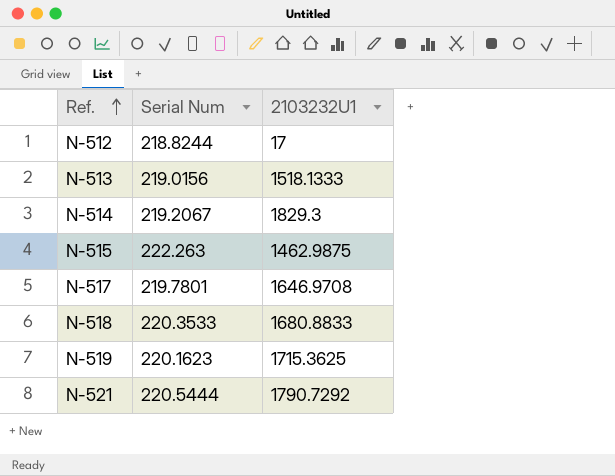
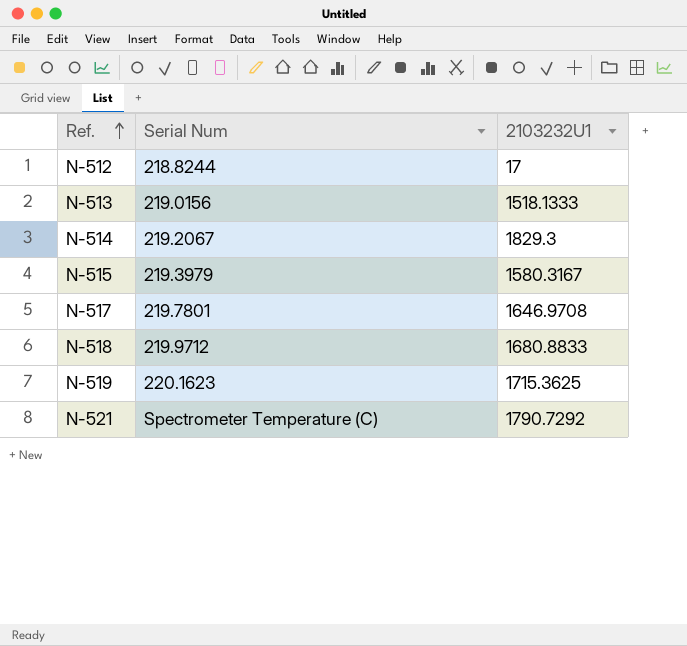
N-515 | Serial Num: 222.263 -> 219.3979
N-515 | 2103232U1: 1462.9875 -> 1580.3167
N-518 | Serial Num: 220.3533 -> 219.9712
N-521 | Serial Num: 220.5444 -> Spectrometer Temperature (C)

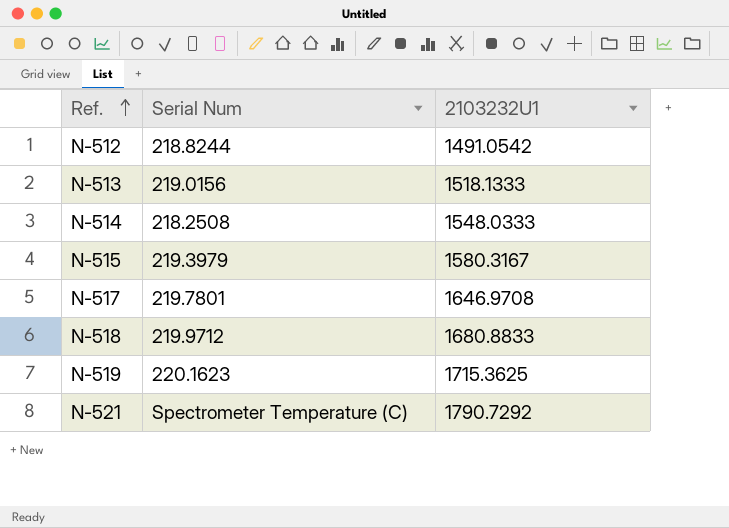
N-512 | 2103232U1: 17 -> 1491.0542
N-514 | Serial Num: 219.2067 -> 218.2508
N-514 | 2103232U1: 1829.3 -> 1548.0333

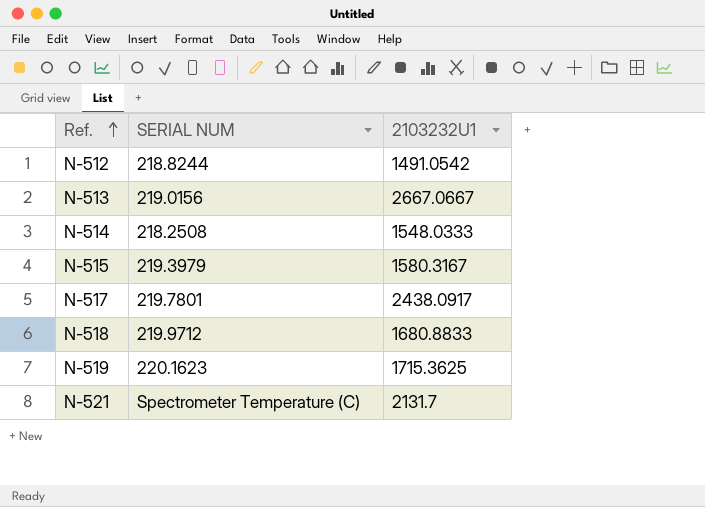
column name: Serial Num -> SERIAL NUM
N-513 | 2103232U1: 1518.1333 -> 2667.0667
N-517 | 2103232U1: 1646.9708 -> 2438.0917
N-521 | 2103232U1: 1790.7292 -> 2131.7

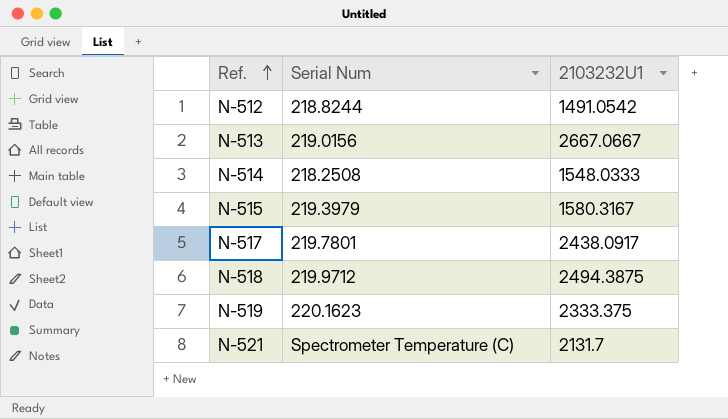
column name: SERIAL NUM -> Serial Num
N-518 | 2103232U1: 1680.8833 -> 2494.3875
N-519 | 2103232U1: 1715.3625 -> 2333.375

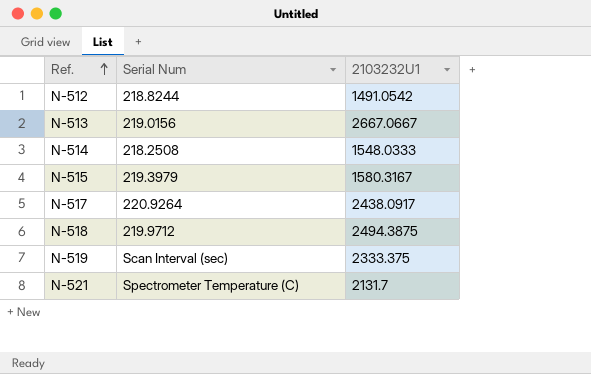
N-517 | Serial Num: 219.7801 -> 220.9264
N-519 | Serial Num: 220.1623 -> Scan Interval (sec)

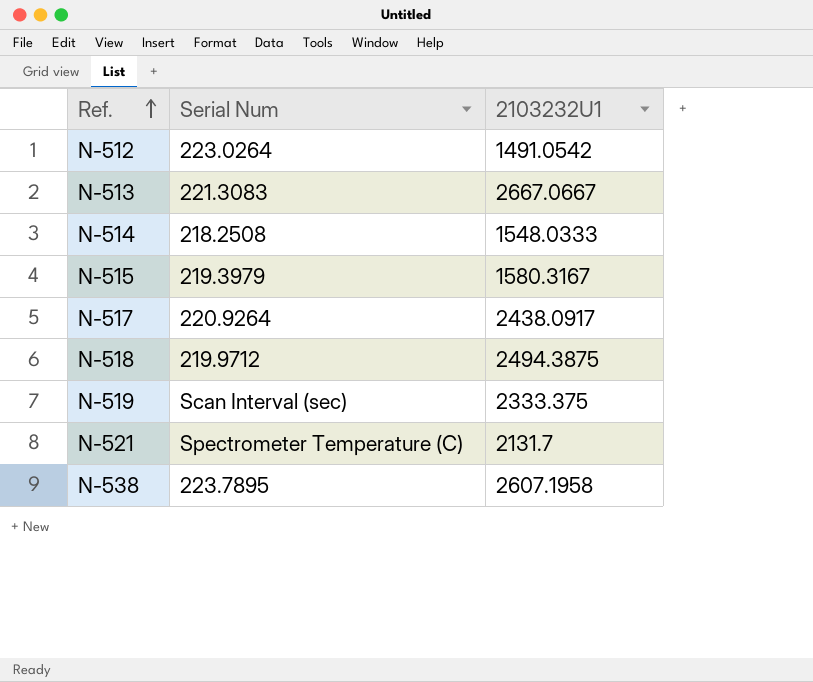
N-512 | Serial Num: 218.8244 -> 223.0264
N-513 | Serial Num: 219.0156 -> 221.3083
row N-538: none -> 223.7895 | 2607.1958

